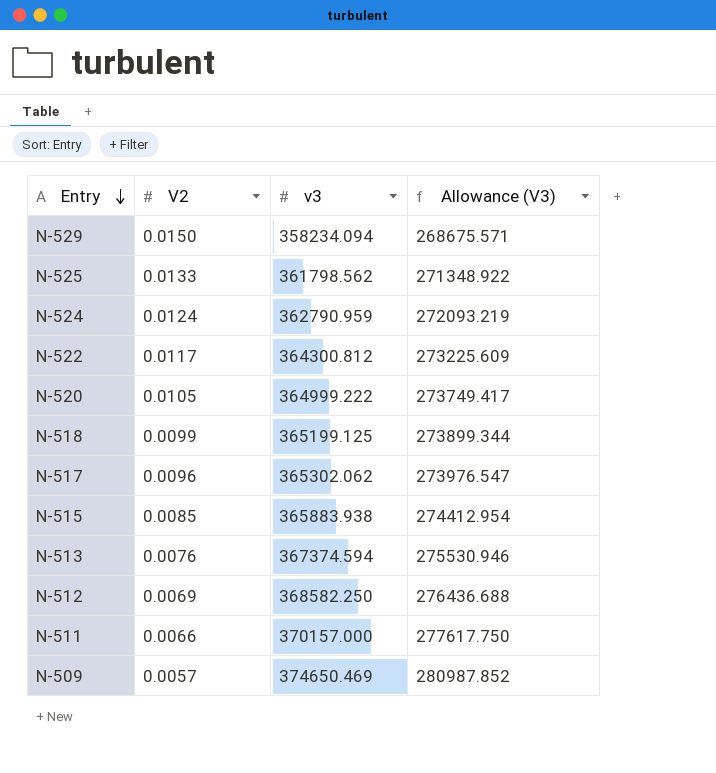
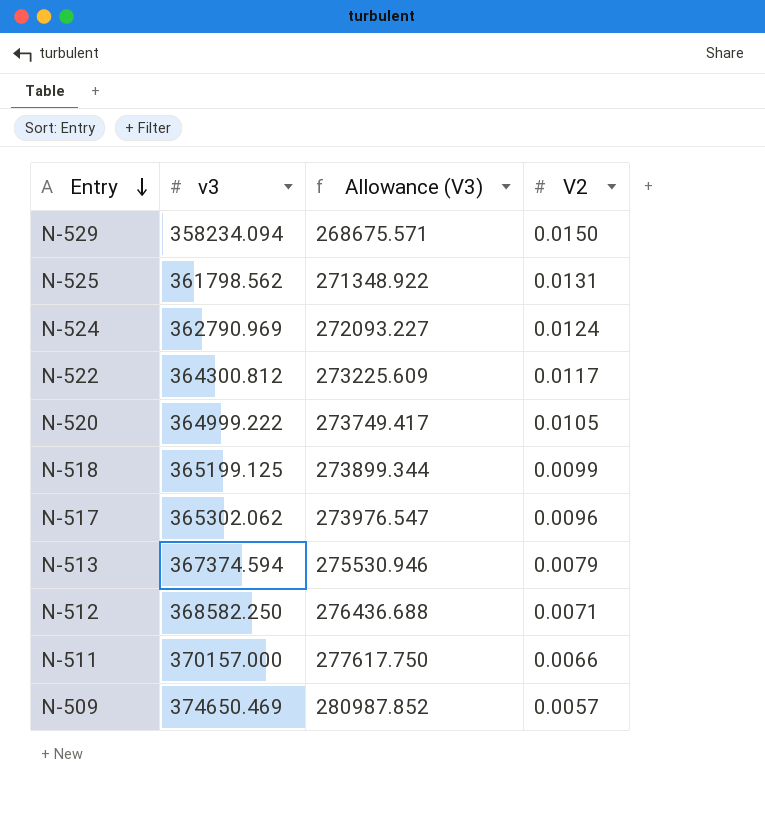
column V2 | position: 2 -> 4
row N-515: 0.0085 | 365883.938 | 274412.954 -> none
N-525 | V2: 0.0133 -> 0.0131
N-524 | v3: 362790.959 -> 362790.969
N-524 | Allowance (V3): 272093.219 -> 272093.227
N-513 | V2: 0.0076 -> 0.0079
N-512 | V2: 0.0069 -> 0.0071

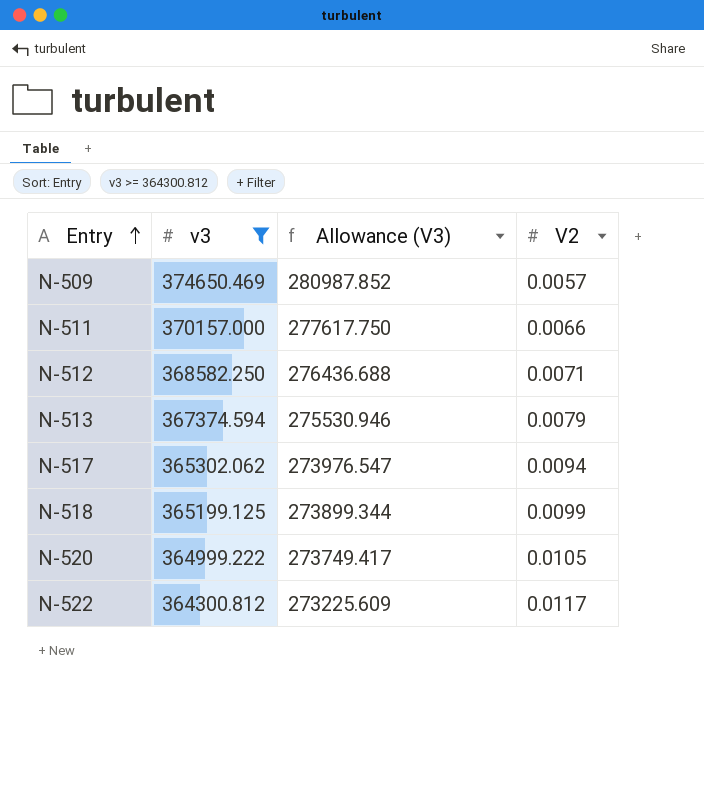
filter: none -> v3 >= 364300.812
row order: Entry descending -> Entry ascending
N-517 | V2: 0.0096 -> 0.0094

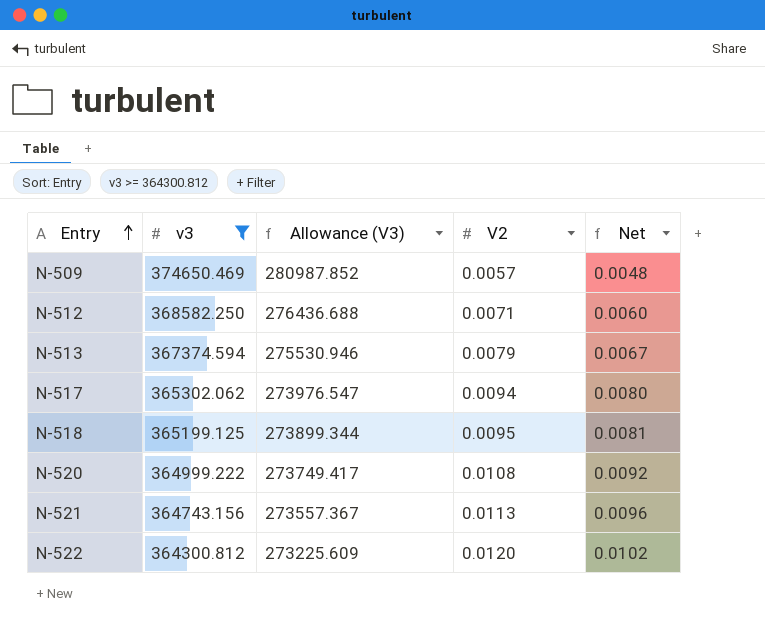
column Net | formula: none -> [V2] * 0.85
row N-511: 370157.000 | 277617.750 | 0.0066 -> none
N-518 | V2: 0.0099 -> 0.0095
N-520 | V2: 0.0105 -> 0.0108
row N-521: none -> 364743.156 | 273557.367 | 0.0113 | 0.0096
N-522 | V2: 0.0117 -> 0.0120

